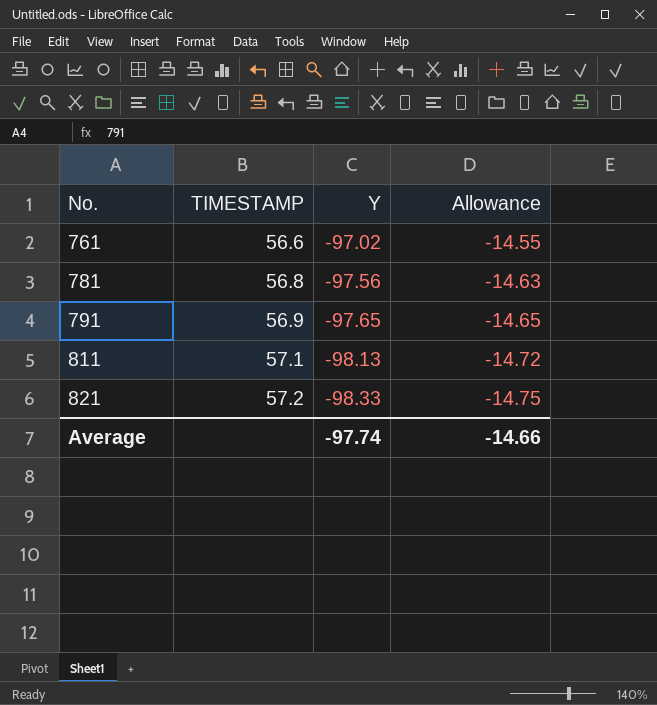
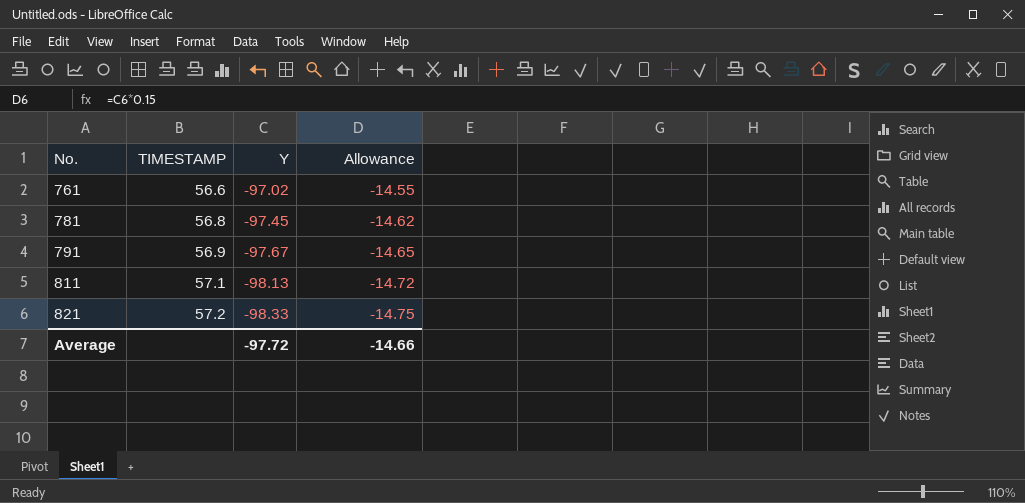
781 | Y: -97.56 -> -97.45
781 | Allowance: -14.63 -> -14.62
791 | Y: -97.65 -> -97.67
Average | Y: -97.74 -> -97.72

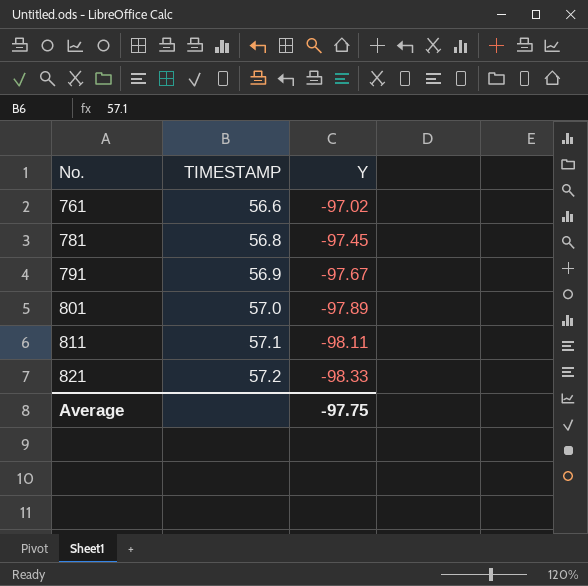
column Allowance | formula: [Y] * 0.15 -> none
row 801: none -> 57.0 | -97.89
811 | Y: -98.13 -> -98.11
Average | Y: -97.72 -> -97.75

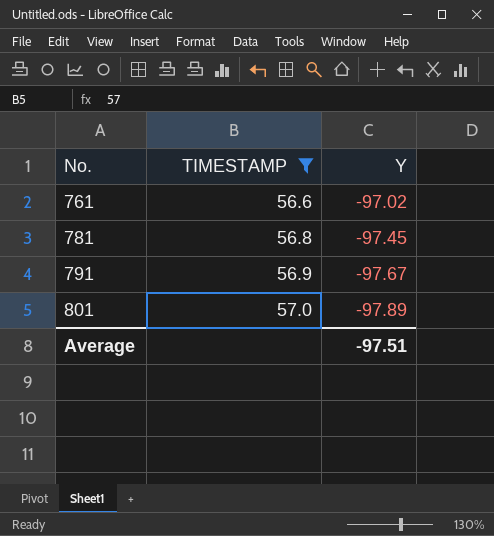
filter: none -> TIMESTAMP <= 57.0
Average | Y: -97.75 -> -97.51

